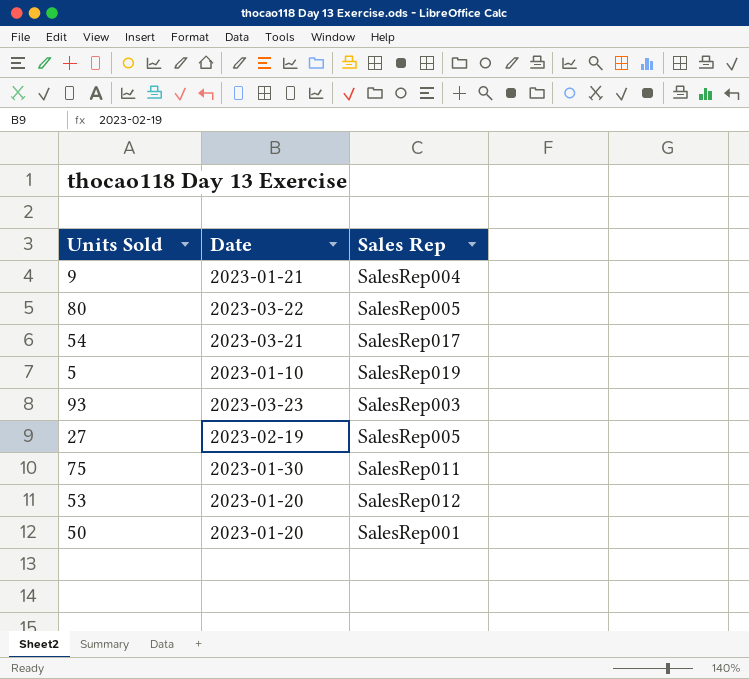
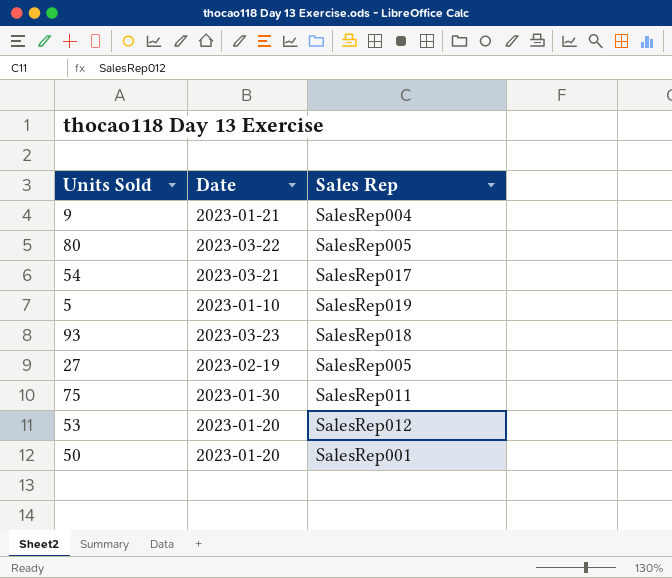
93 | Sales Rep: SalesRep003 -> SalesRep018

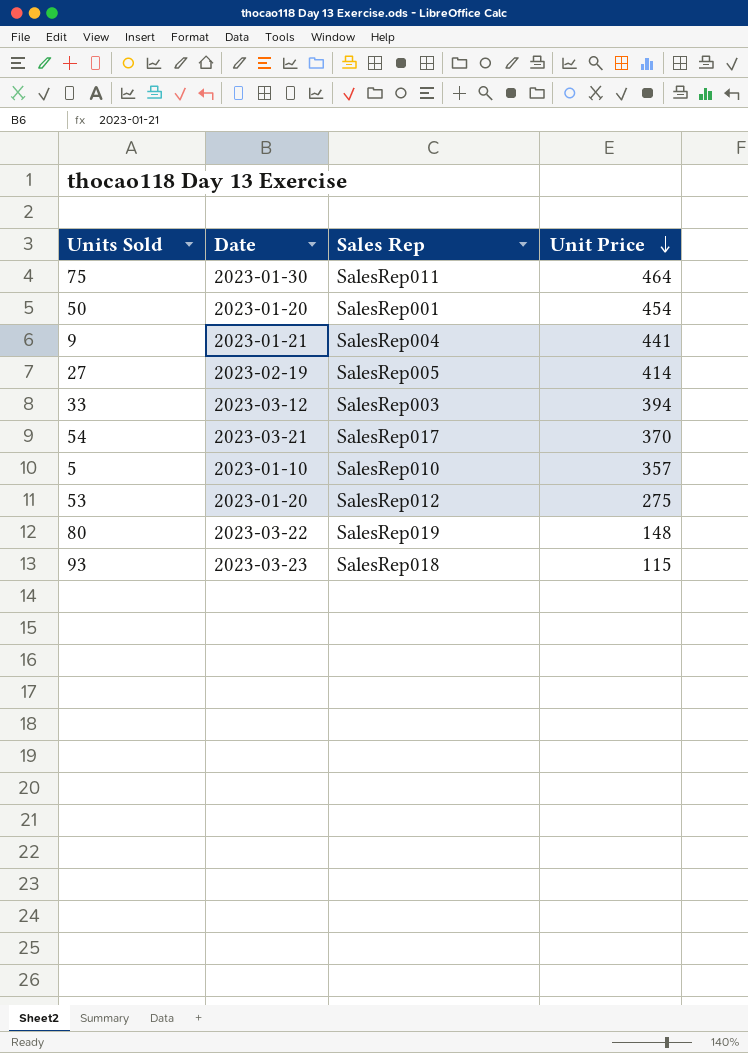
row order: none -> Unit Price descending
column Unit Price | position: none -> 4
row 33: none -> 2023-03-12 | SalesRep003 | 394
5 | Sales Rep: SalesRep019 -> SalesRep010
80 | Sales Rep: SalesRep005 -> SalesRep019

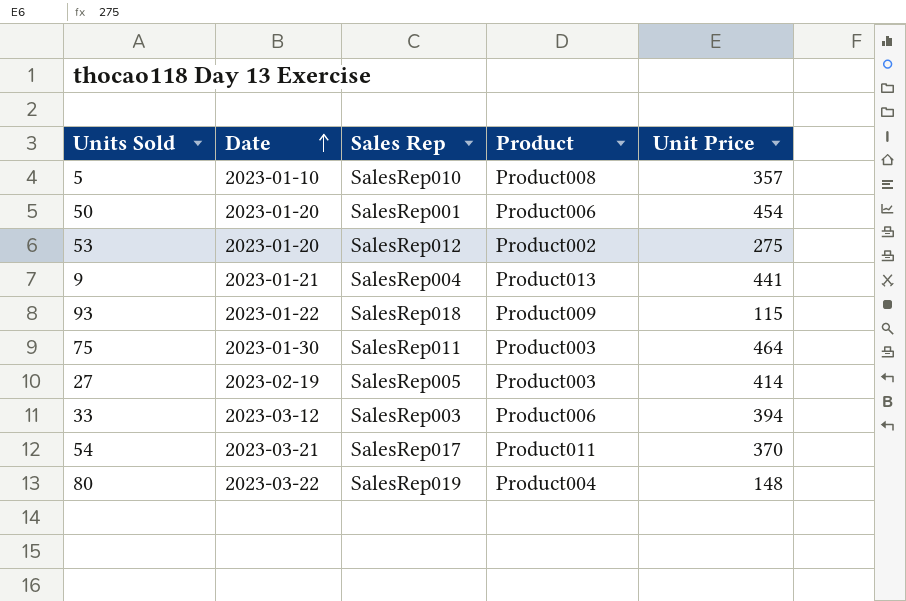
row order: Unit Price descending -> Date ascending
column Product | position: none -> 4
93 | Date: 2023-03-23 -> 2023-01-22

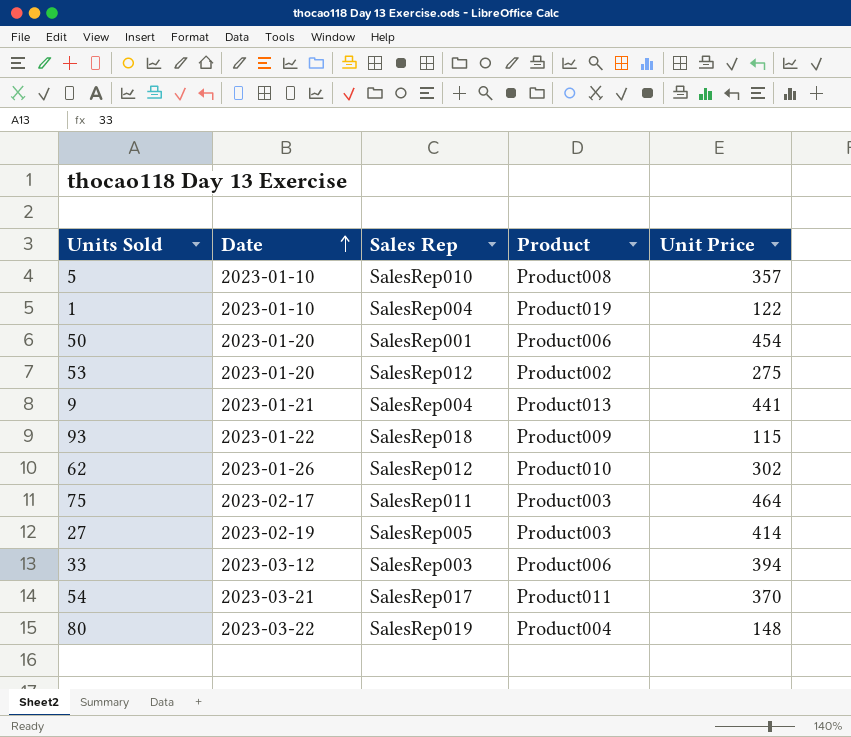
row 1: none -> 2023-01-10 | SalesRep004 | Product019 | 122
row 62: none -> 2023-01-26 | SalesRep012 | Product010 | 302
75 | Date: 2023-01-30 -> 2023-02-17

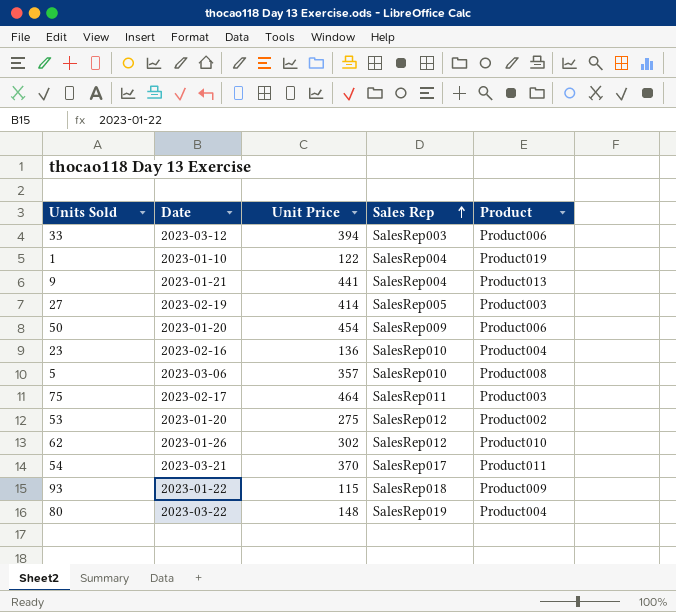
row order: Date ascending -> Sales Rep ascending
column Unit Price | position: 5 -> 3
50 | Sales Rep: SalesRep001 -> SalesRep009
row 23: none -> 2023-02-16 | 136 | SalesRep010 | Product004
5 | Date: 2023-01-10 -> 2023-03-06

